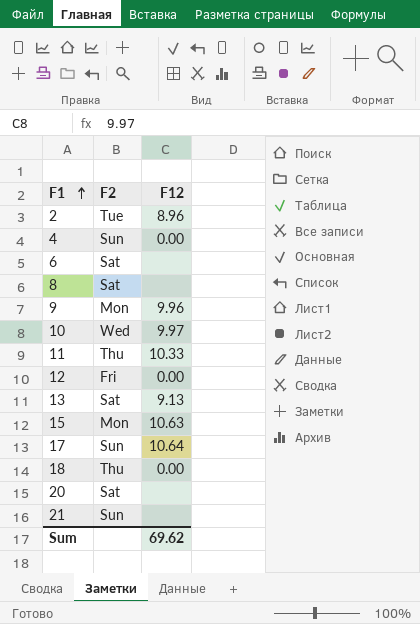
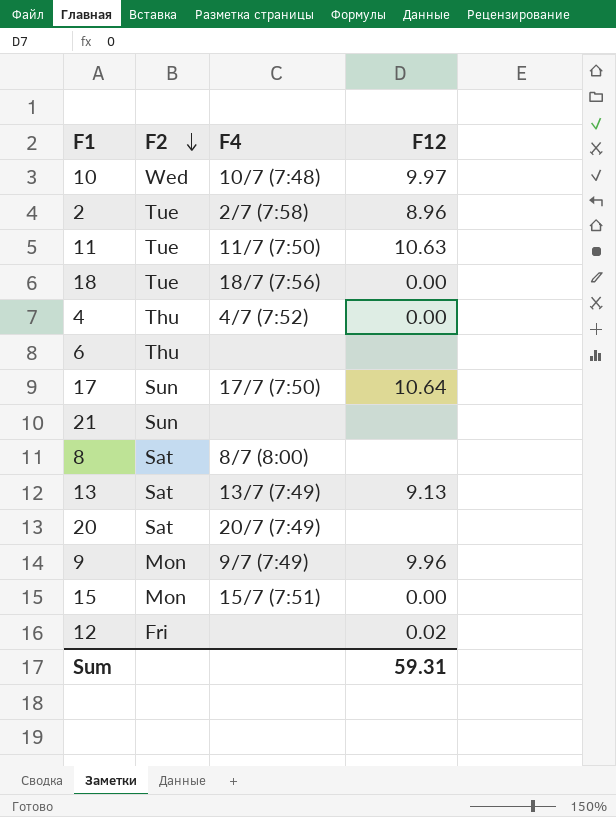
row order: F1 ascending -> F2 descending
column F4 | position: none -> 3
11 | F2: Thu -> Tue
11 | F12: 10.33 -> 10.63
18 | F2: Thu -> Tue
4 | F2: Sun -> Thu
6 | F2: Sat -> Thu
15 | F12: 10.63 -> 0.00
12 | F12: 0.00 -> 0.02
Sum | F12: 69.62 -> 59.31

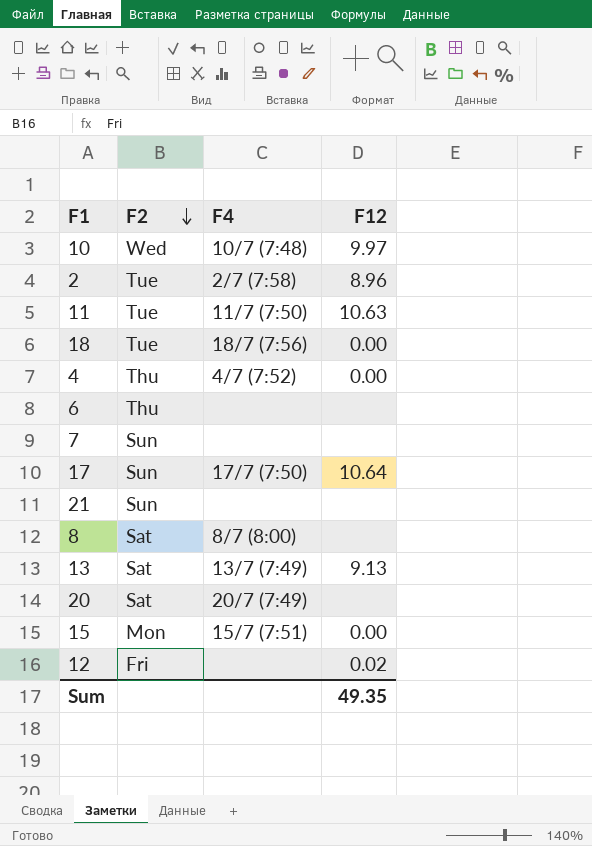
row 9: Mon | 9/7 (7:49) | 9.96 -> none
row 7: none -> Sun | none | none
Sum | F12: 59.31 -> 49.35

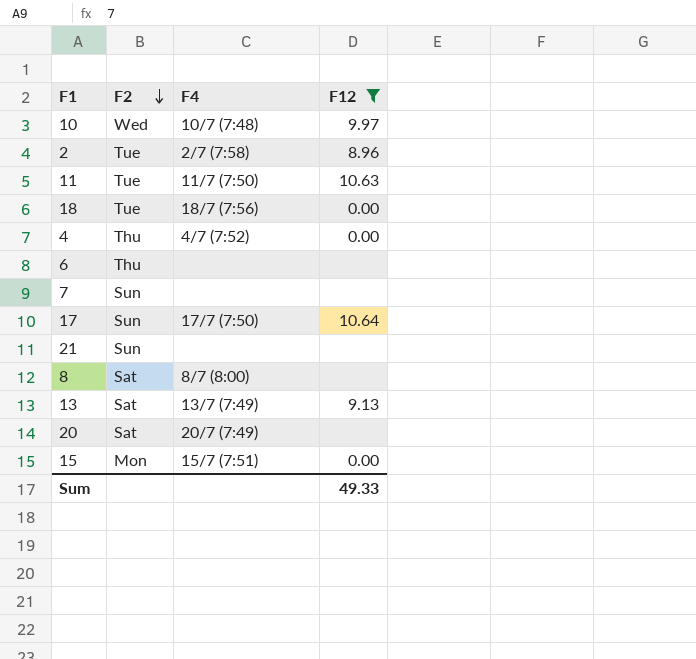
filter: none -> F12 != 0.02
Sum | F12: 49.35 -> 49.33

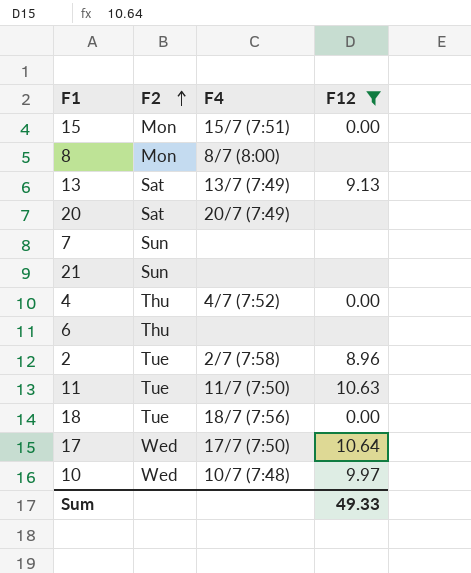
row order: F2 descending -> F2 ascending
8 | F2: Sat -> Mon
17 | F2: Sun -> Wed

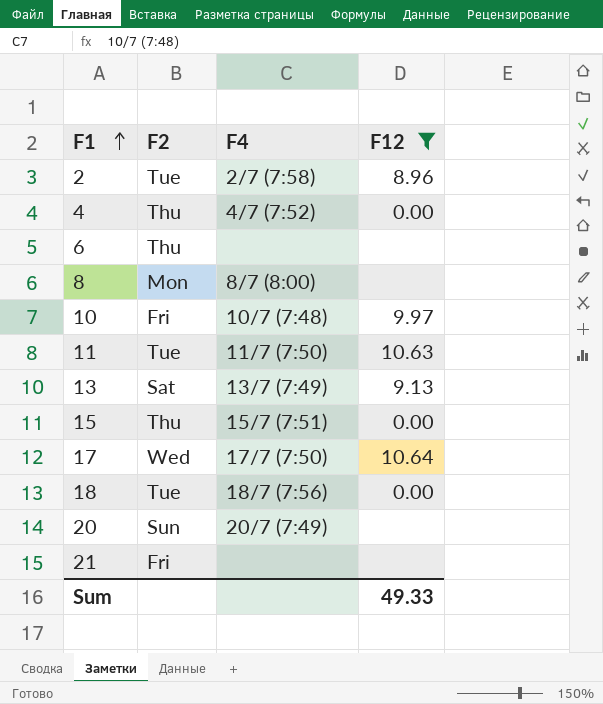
row order: F2 ascending -> F1 ascending
row 7: Sun | none | none -> none
10 | F2: Wed -> Fri
15 | F2: Mon -> Thu
20 | F2: Sat -> Sun
21 | F2: Sun -> Fri

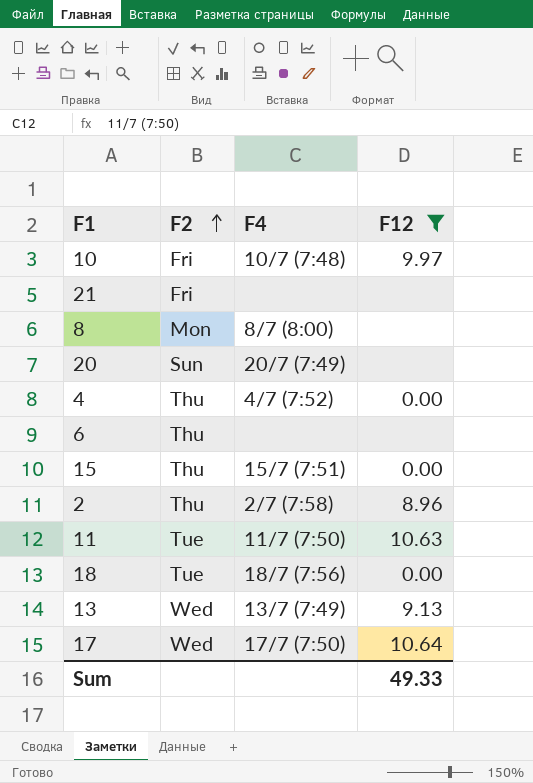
row order: F1 ascending -> F2 ascending
2 | F2: Tue -> Thu
13 | F2: Sat -> Wed

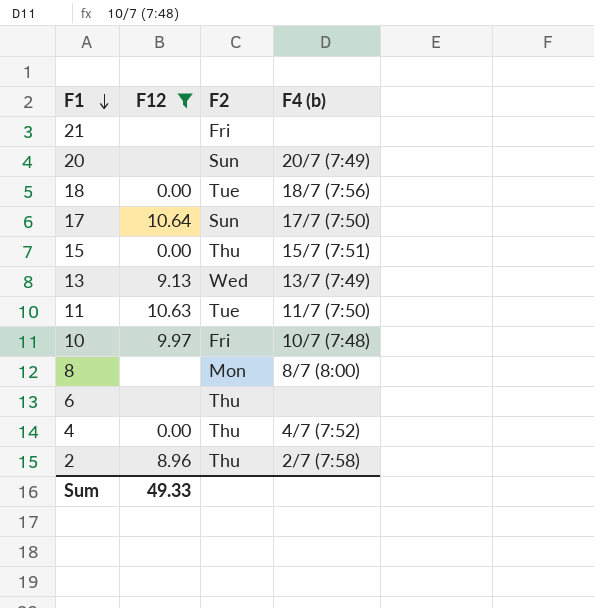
row order: F2 ascending -> F1 descending
column F12 | position: 4 -> 2
column name: F4 -> F4 (b)
17 | F2: Wed -> Sun

